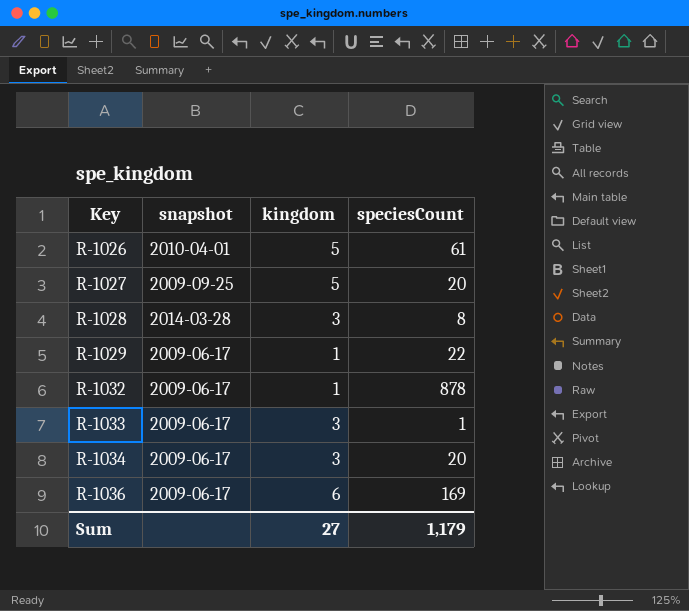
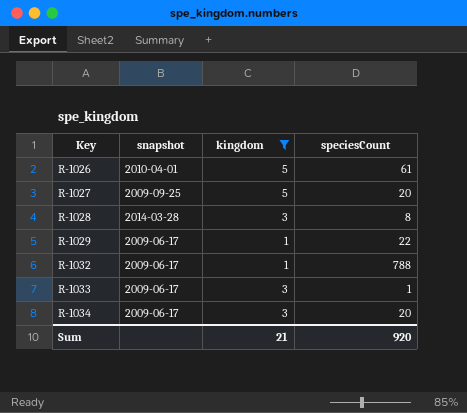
filter: none -> kingdom != 6
R-1032 | speciesCount: 878 -> 788
Sum | kingdom: 27 -> 21
Sum | speciesCount: 1,179 -> 920

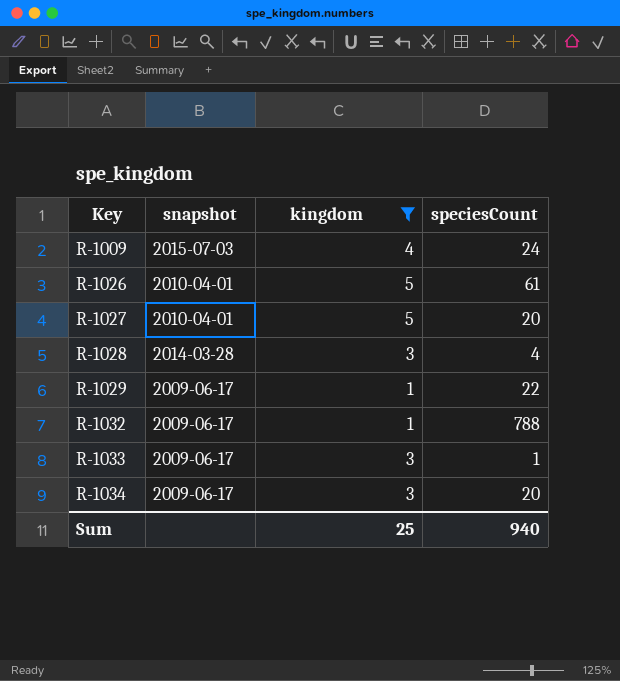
row R-1009: none -> 2015-07-03 | 4 | 24
R-1027 | snapshot: 2009-09-25 -> 2010-04-01
R-1028 | speciesCount: 8 -> 4
Sum | kingdom: 21 -> 25
Sum | speciesCount: 920 -> 940

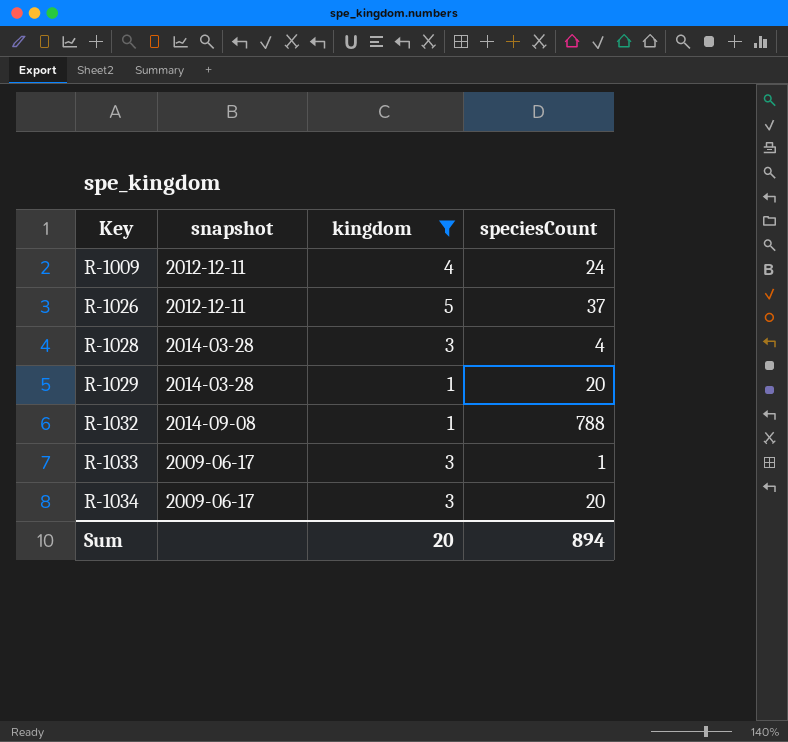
row R-1027: 2010-04-01 | 5 | 20 -> none
R-1009 | snapshot: 2015-07-03 -> 2012-12-11
R-1026 | snapshot: 2010-04-01 -> 2012-12-11
R-1026 | speciesCount: 61 -> 37
R-1029 | snapshot: 2009-06-17 -> 2014-03-28
R-1029 | speciesCount: 22 -> 20
R-1032 | snapshot: 2009-06-17 -> 2014-09-08
Sum | kingdom: 25 -> 20
Sum | speciesCount: 940 -> 894

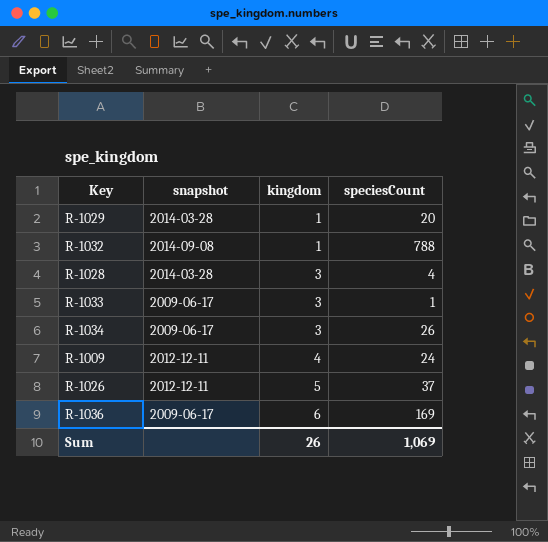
filter: kingdom != 6 -> none
row order: Key ascending -> kingdom ascending
R-1034 | speciesCount: 20 -> 26
Sum | kingdom: 20 -> 26
Sum | speciesCount: 894 -> 1,069

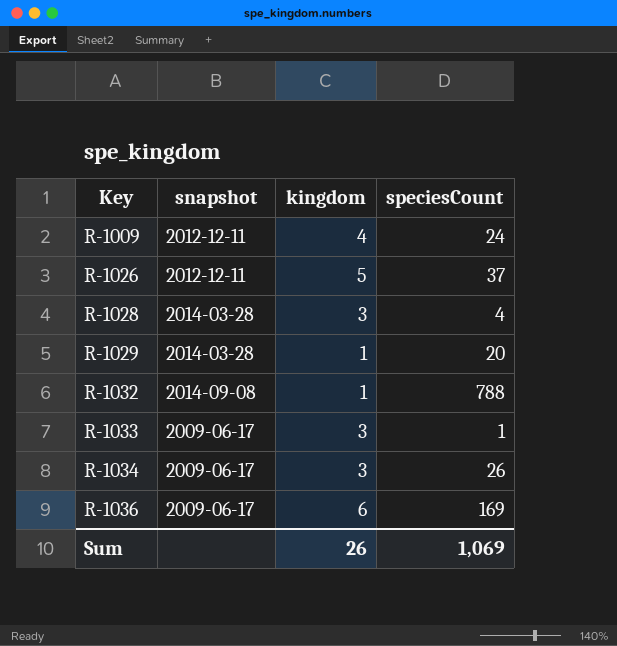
row order: kingdom ascending -> Key ascending

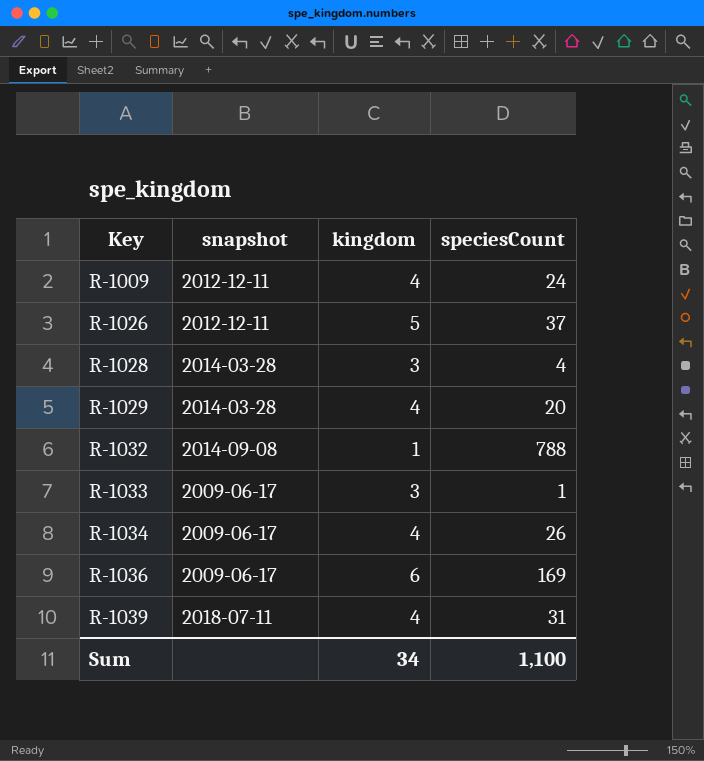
R-1029 | kingdom: 1 -> 4
R-1034 | kingdom: 3 -> 4
row R-1039: none -> 2018-07-11 | 4 | 31
Sum | kingdom: 26 -> 34
Sum | speciesCount: 1,069 -> 1,100

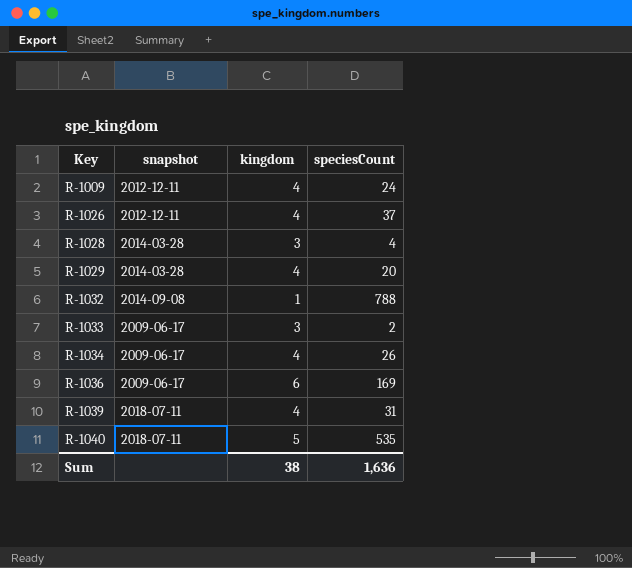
R-1026 | kingdom: 5 -> 4
R-1033 | speciesCount: 1 -> 2
row R-1040: none -> 2018-07-11 | 5 | 535
Sum | kingdom: 34 -> 38
Sum | speciesCount: 1,100 -> 1,636

